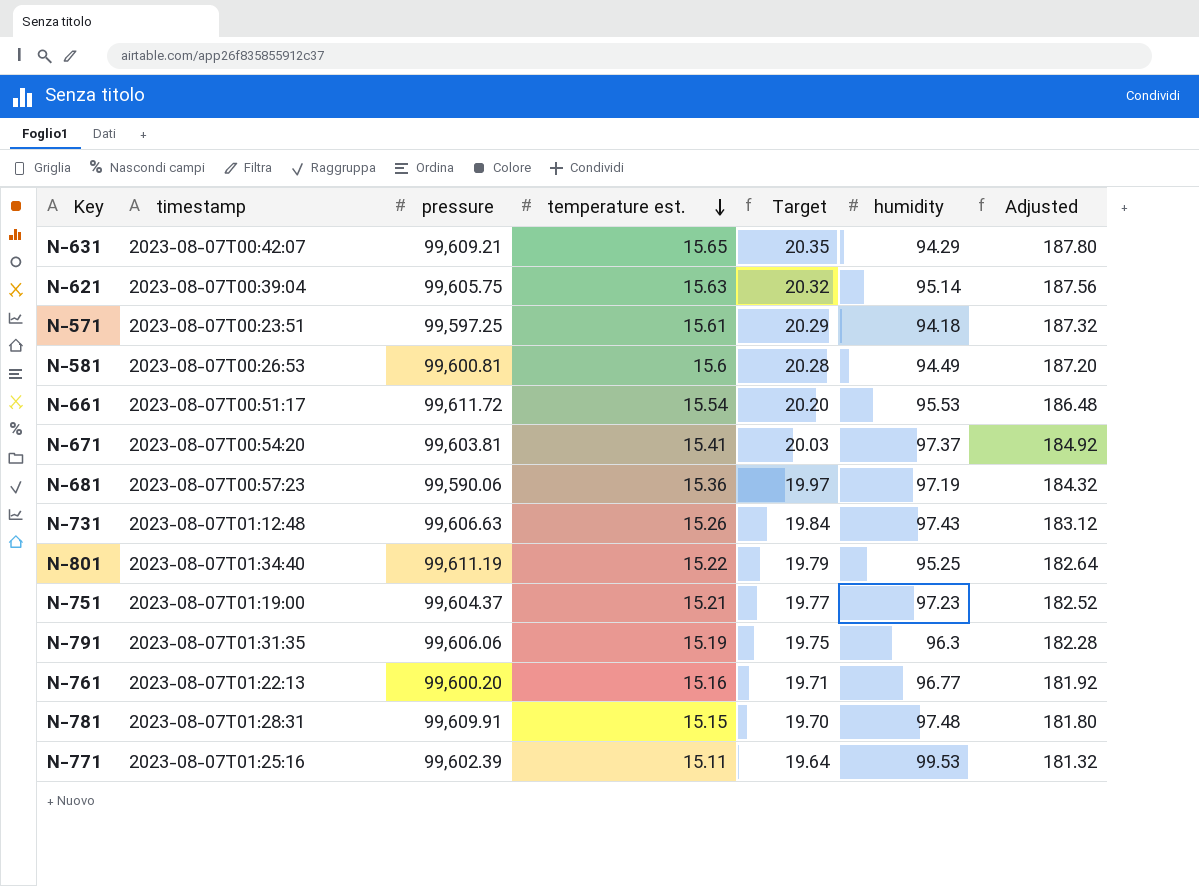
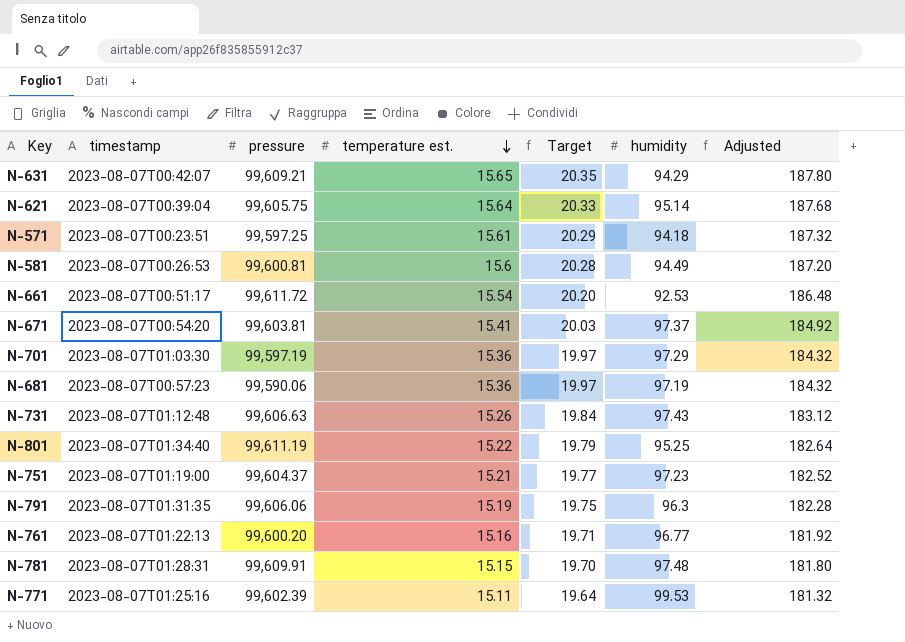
N-621 | temperature est.: 15.63 -> 15.64
N-621 | Target: 20.32 -> 20.33
N-621 | Adjusted: 187.56 -> 187.68
N-661 | humidity: 95.53 -> 92.53
row N-701: none -> 2023-08-07T01:03:30 | 99,597.19 | 15.36 | 19.97 | 97.29 | 184.32

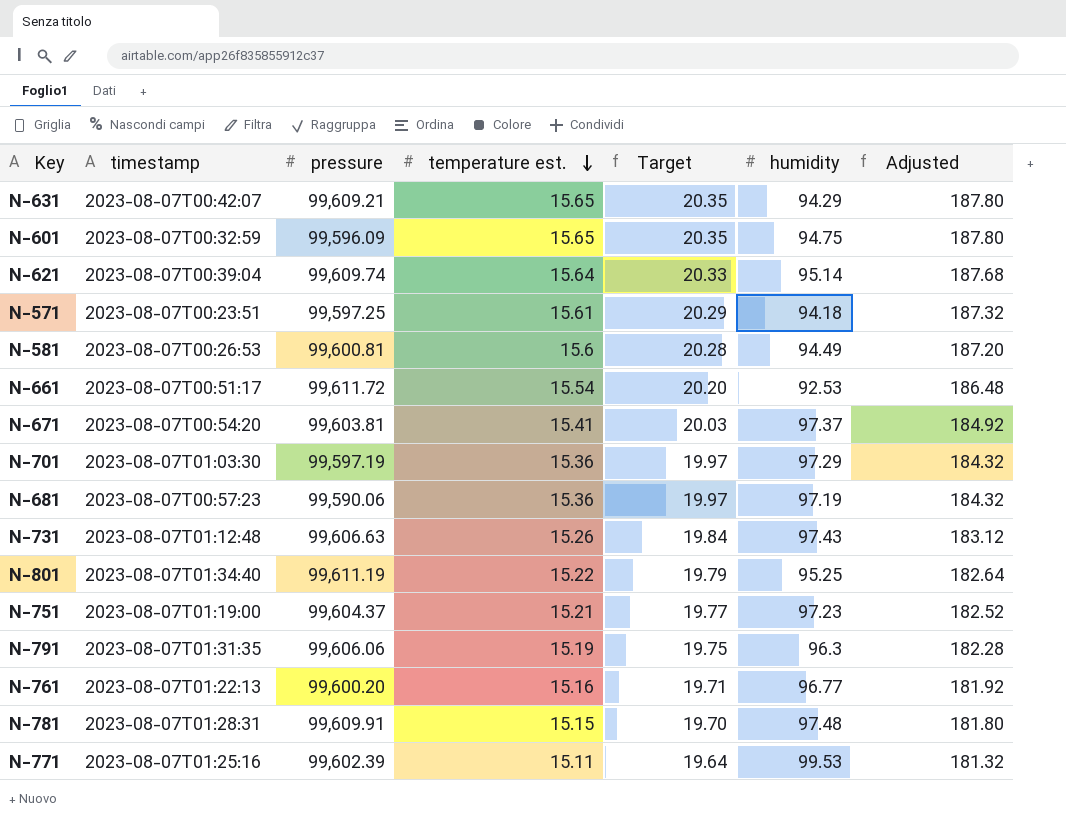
row N-601: none -> 2023-08-07T00:32:59 | 99,596.09 | 15.65 | 20.35 | 94.75 | 187.80
N-621 | pressure: 99,605.75 -> 99,609.74

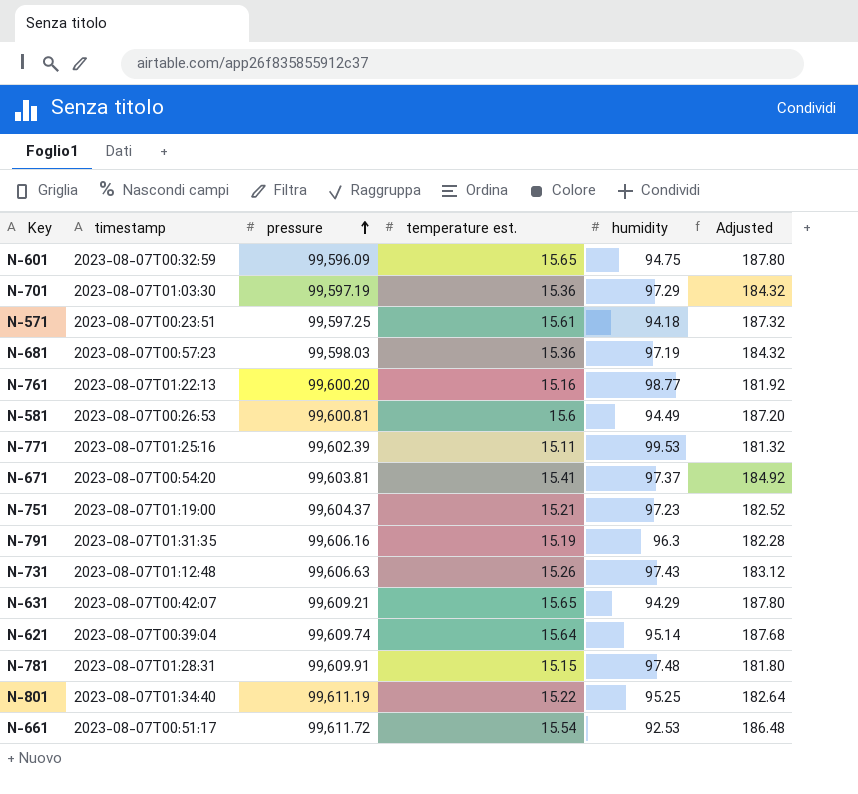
row order: temperature est. descending -> pressure ascending
column Target | formula: [temperature est.] * 1.3 -> none
N-681 | pressure: 99,590.06 -> 99,598.03
N-761 | humidity: 96.77 -> 98.77
N-791 | pressure: 99,606.06 -> 99,606.16

